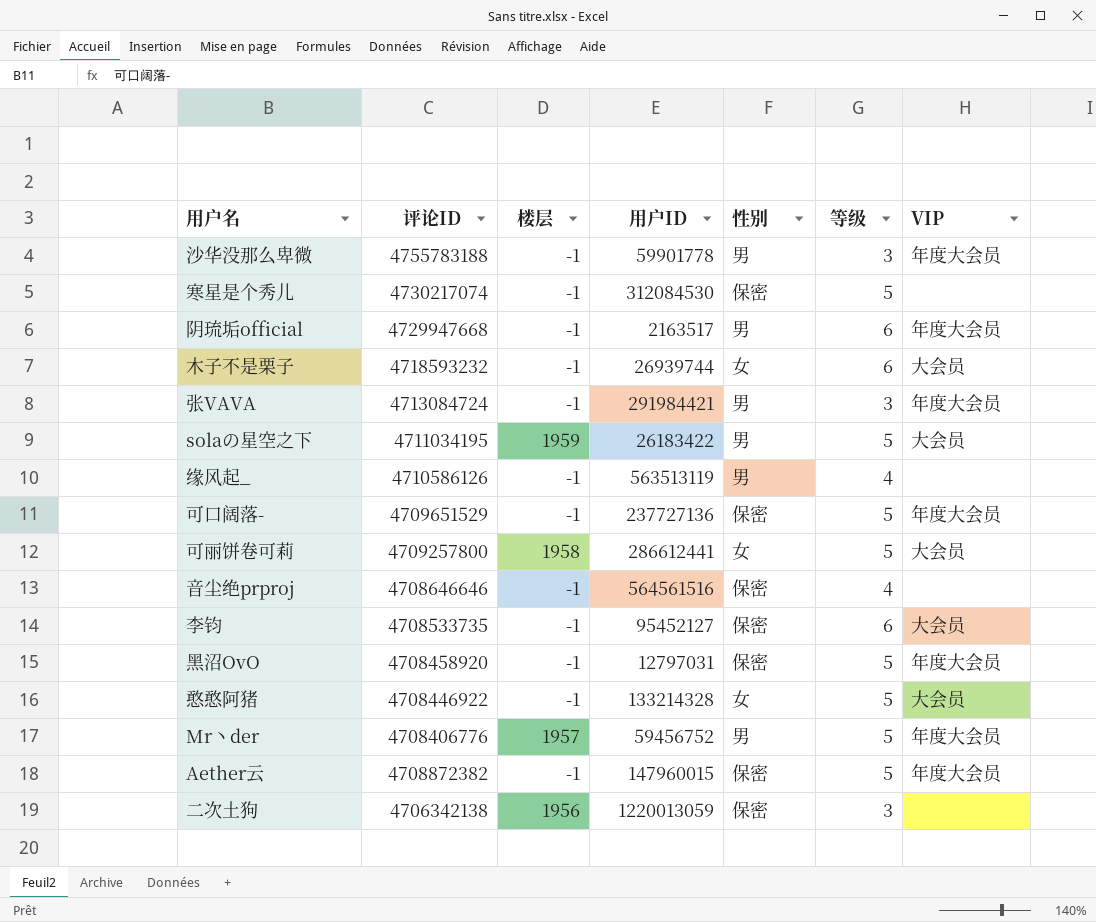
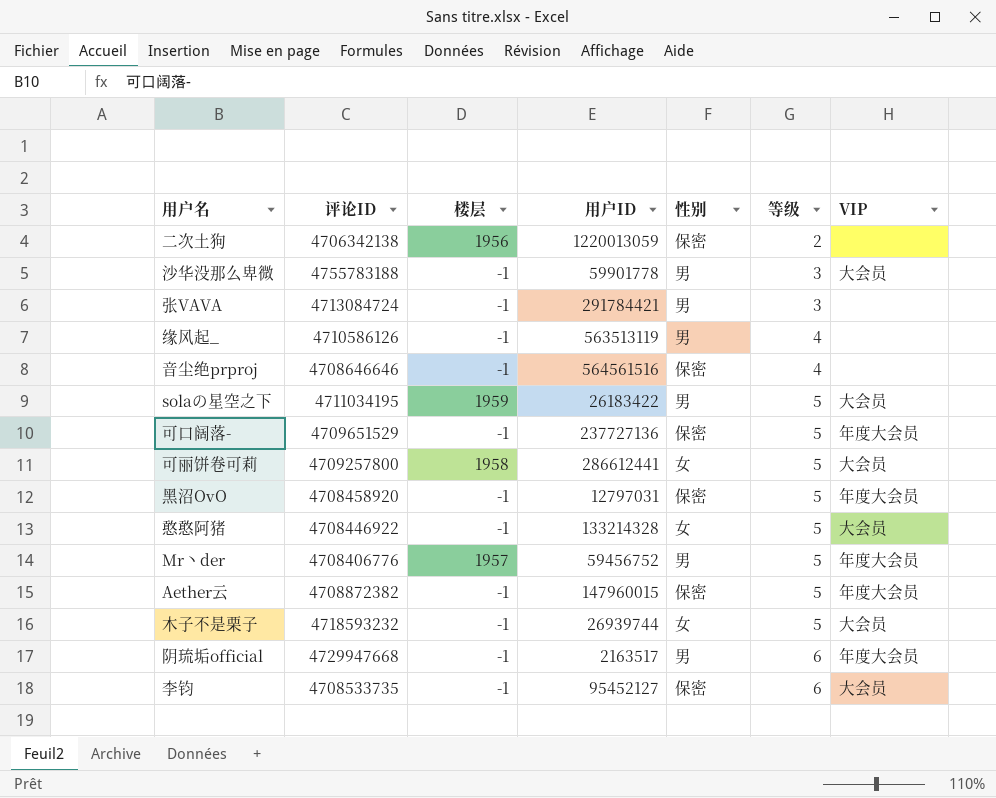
row order: none -> 等级 ascending
row 寒星是个秀儿: 4730217074 | -1 | 312084530 | 保密 | 5 | none -> none
二次土狗 | 等级: 3 -> 2
沙华没那么卑微 | VIP: 年度大会员 -> 大会员
张VAVA | 用户ID: 291984421 -> 291784421
张VAVA | VIP: 年度大会员 -> none
木子不是栗子 | 等级: 6 -> 5

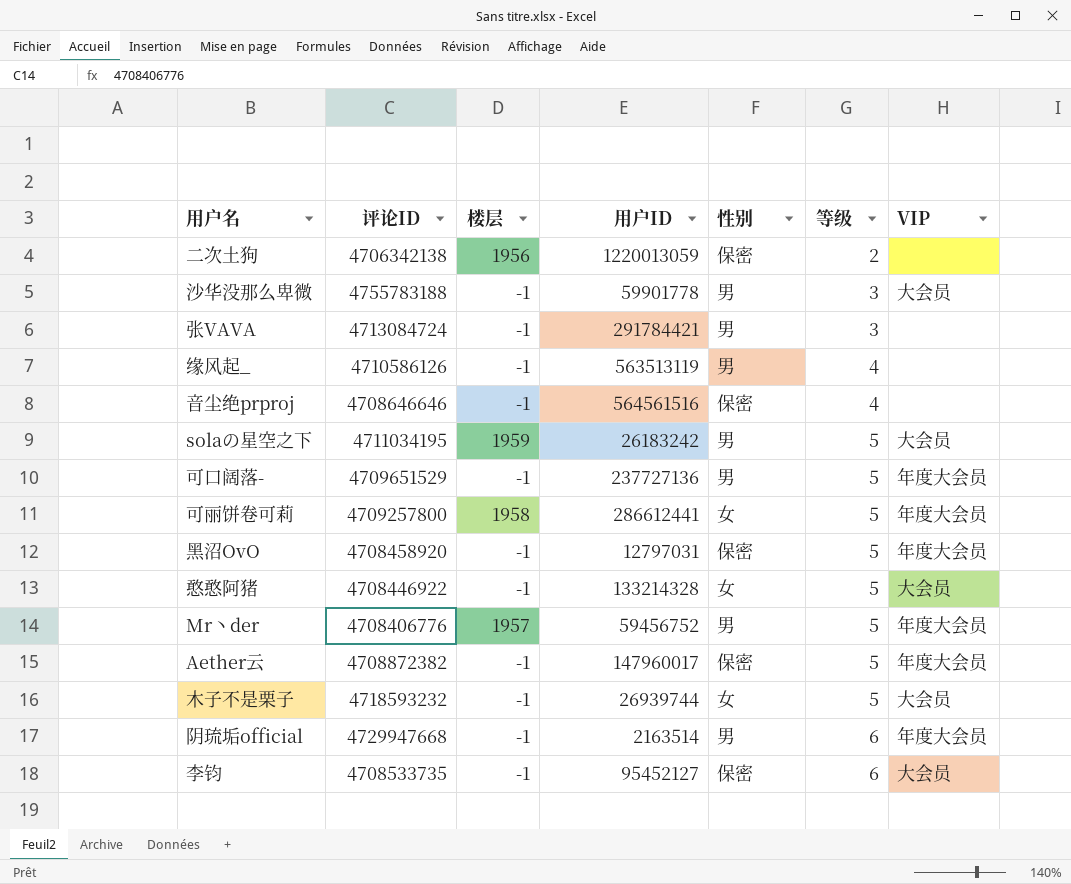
solaの星空之下 | 用户ID: 26183422 -> 26183242
可口阔落- | 性别: 保密 -> 男
可丽饼卷可莉 | VIP: 大会员 -> 年度大会员
Aether云 | 用户ID: 147960015 -> 147960017
阴琉垢official | 用户ID: 2163517 -> 2163514

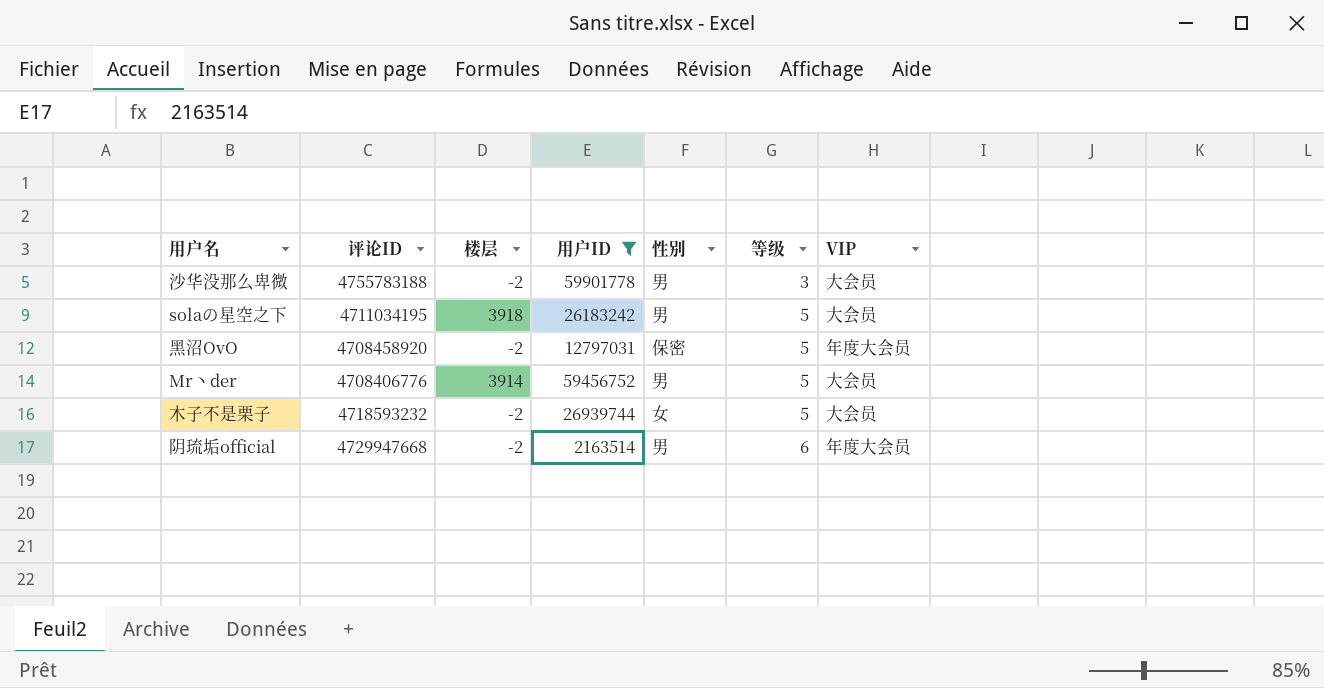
filter: none -> 用户ID <= 59901778
沙华没那么卑微 | 楼层: -1 -> -2
solaの星空之下 | 楼层: 1959 -> 3918
黑沼OvO | 楼层: -1 -> -2
Mr丶der | 楼层: 1957 -> 3914
Mr丶der | VIP: 年度大会员 -> 大会员
木子不是栗子 | 楼层: -1 -> -2
阴琉垢official | 楼层: -1 -> -2

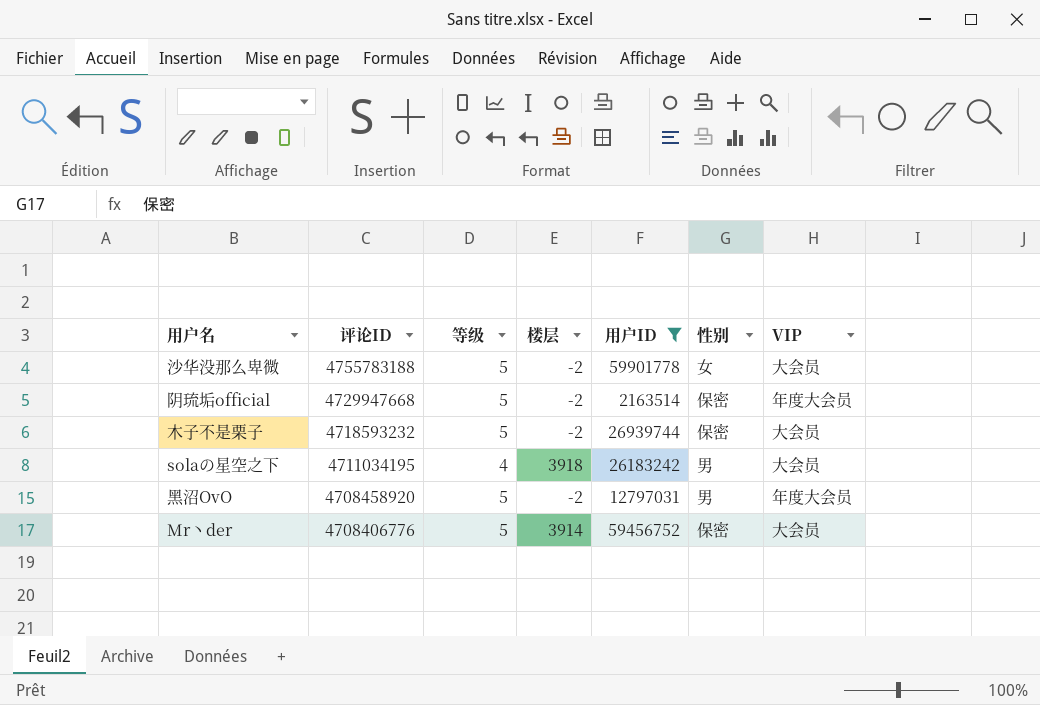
row order: 等级 ascending -> 评论ID descending
column 等级 | position: 6 -> 3
沙华没那么卑微 | 等级: 3 -> 5
沙华没那么卑微 | 性别: 男 -> 女
阴琉垢official | 等级: 6 -> 5
阴琉垢official | 性别: 男 -> 保密
木子不是栗子 | 性别: 女 -> 保密
solaの星空之下 | 等级: 5 -> 4
黑沼OvO | 性别: 保密 -> 男
Mr丶der | 性别: 男 -> 保密

